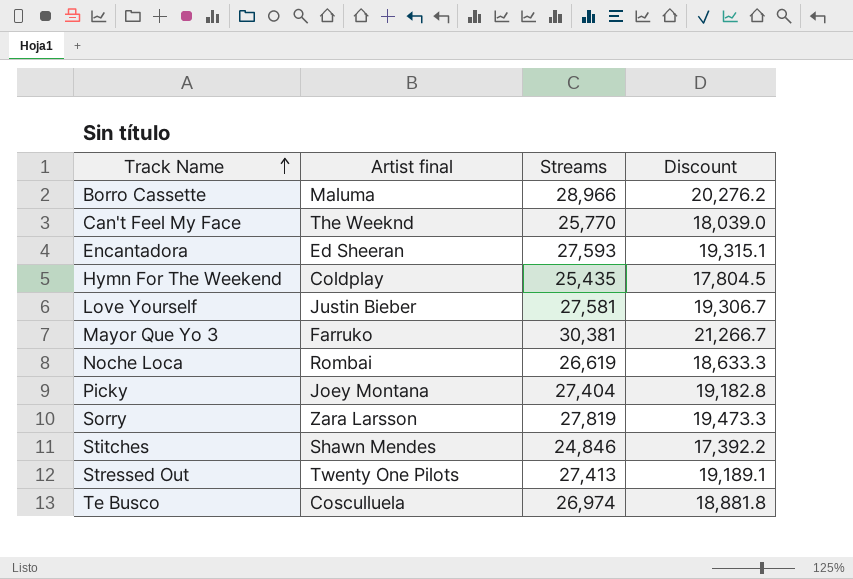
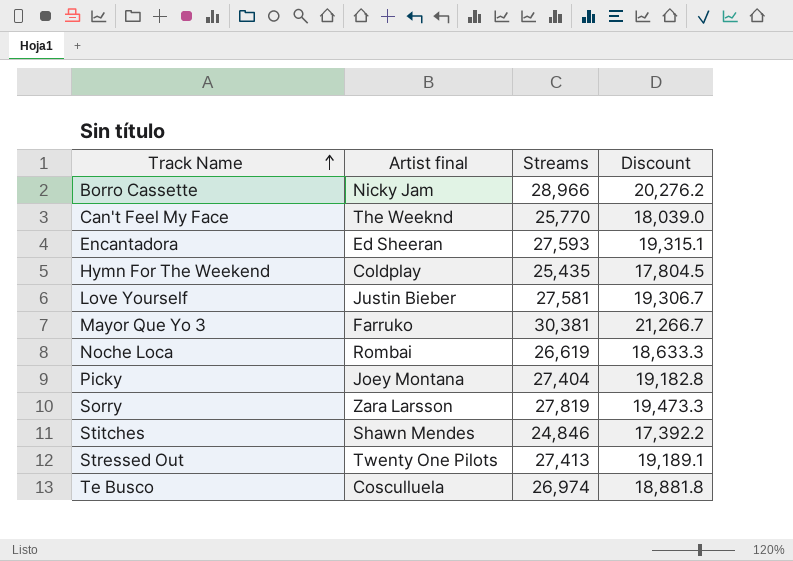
Borro Cassette | Artist final: Maluma -> Nicky Jam

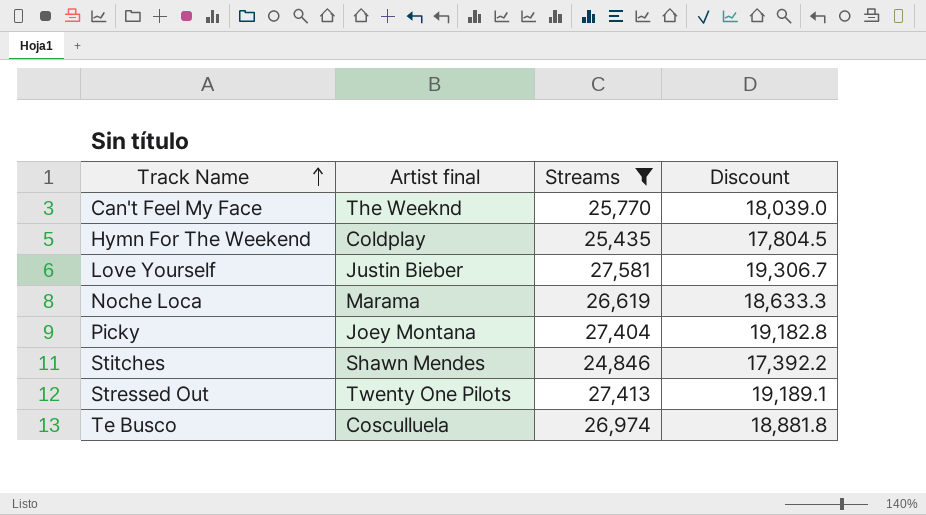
filter: none -> Streams <= 27,581
Noche Loca | Artist final: Rombai -> Marama

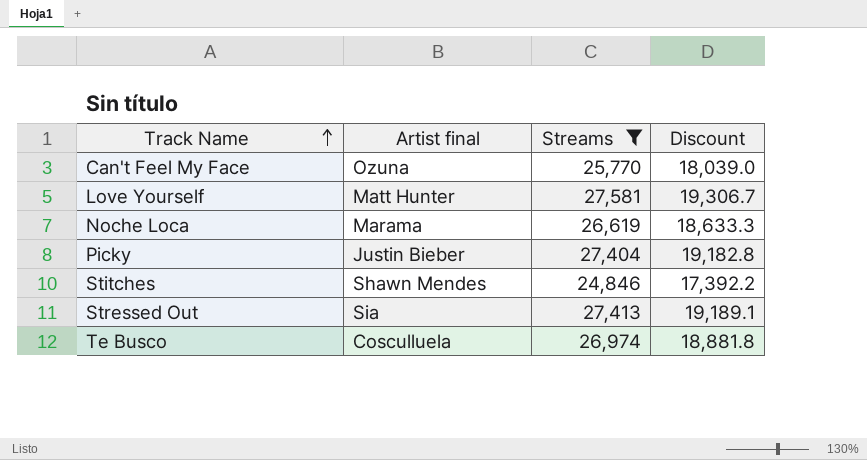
row Hymn For The Weekend: Coldplay | 25,435 | 17,804.5 -> none
Can't Feel My Face | Artist final: The Weeknd -> Ozuna
Love Yourself | Artist final: Justin Bieber -> Matt Hunter
Picky | Artist final: Joey Montana -> Justin Bieber
Stressed Out | Artist final: Twenty One Pilots -> Sia

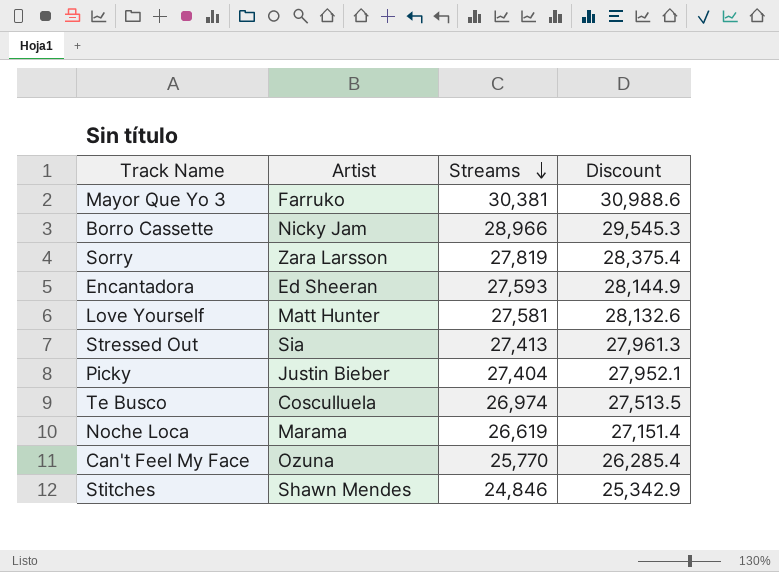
filter: Streams <= 27,581 -> none
row order: Track Name ascending -> Streams descending
column name: Artist final -> Artist
column Discount | formula: [Streams] * 0.7 -> [Streams] * 1.02

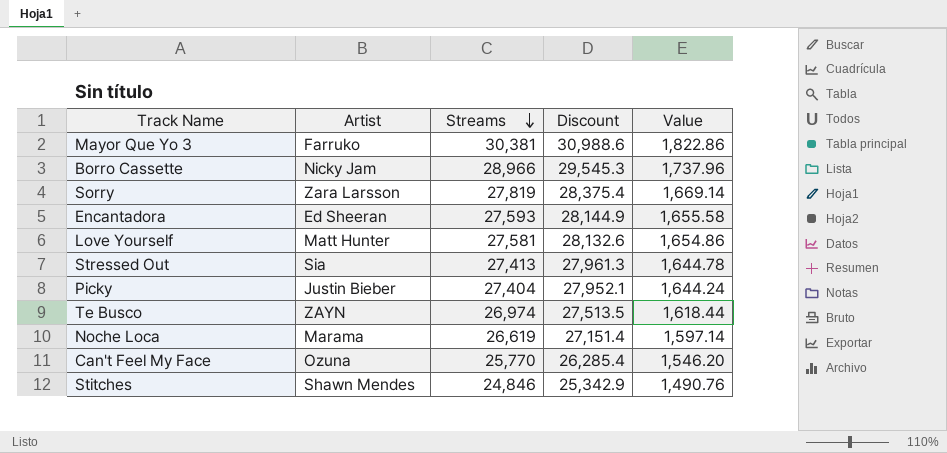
column Value | formula: none -> [Streams] * 0.06
Te Busco | Artist: Cosculluela -> ZAYN

